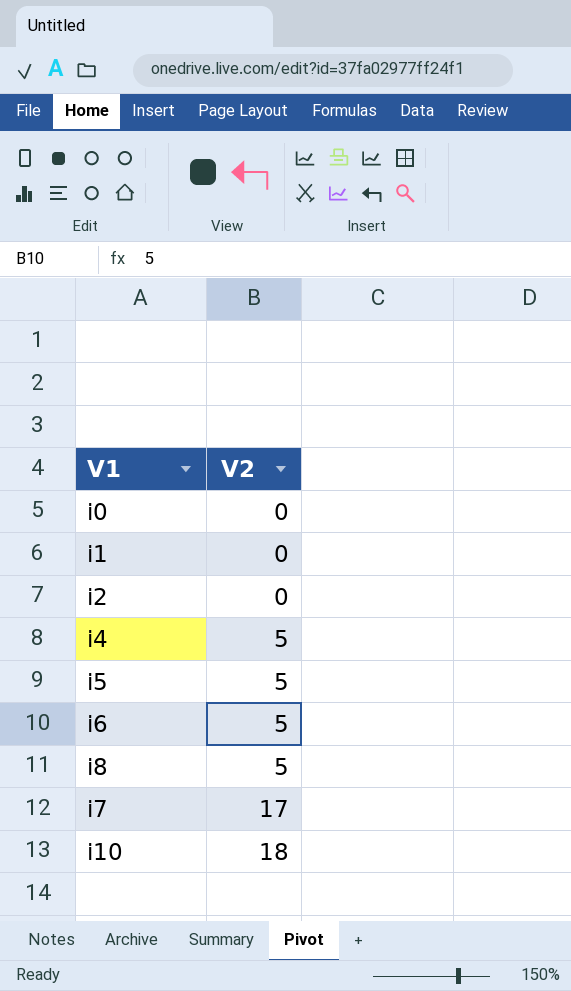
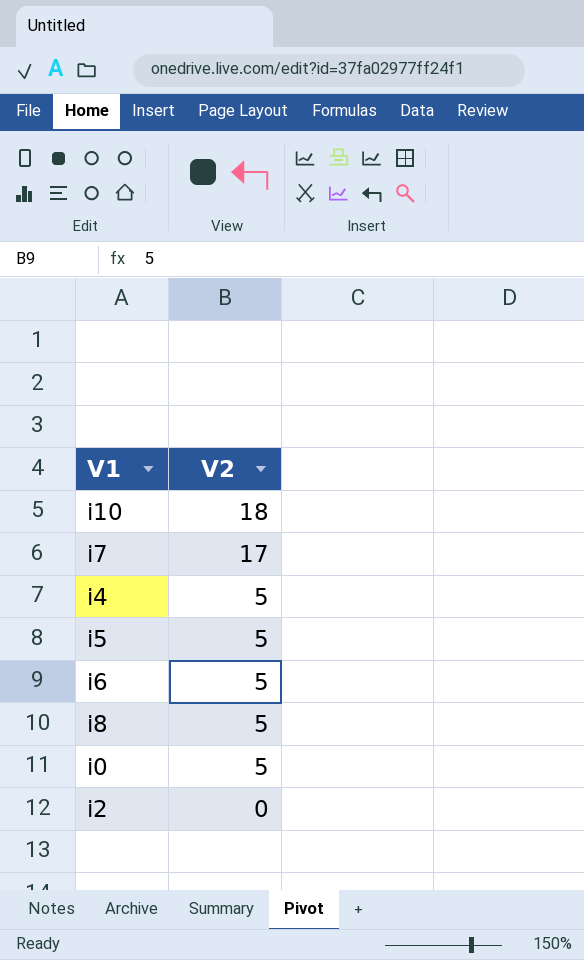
row order: V2 ascending -> V2 descending
row i1: 0 -> none
i0 | V2: 0 -> 5

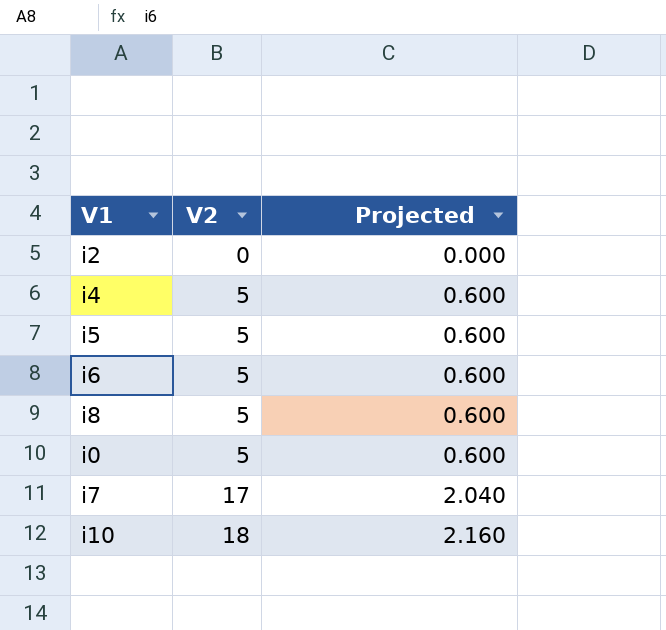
row order: V2 descending -> V2 ascending
column Projected | formula: none -> [V2] * 0.12

